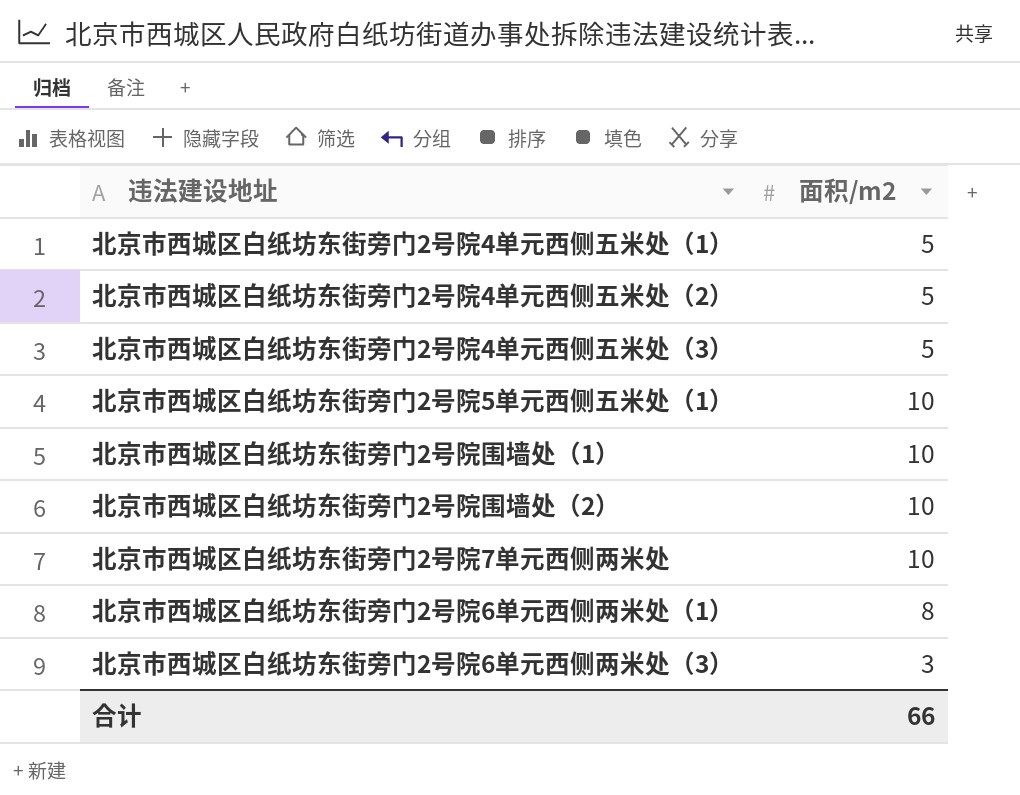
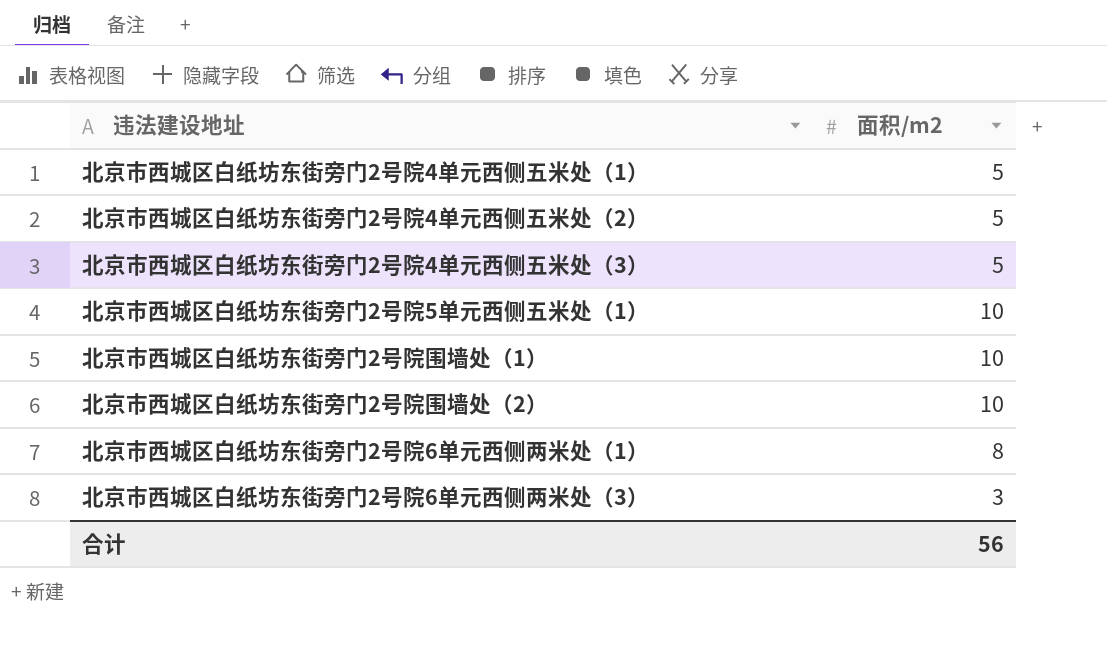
row 北京市西城区白纸坊东街旁门2号院7单元西侧两米处: 10 -> none
合计 | 面积/m2: 66 -> 56

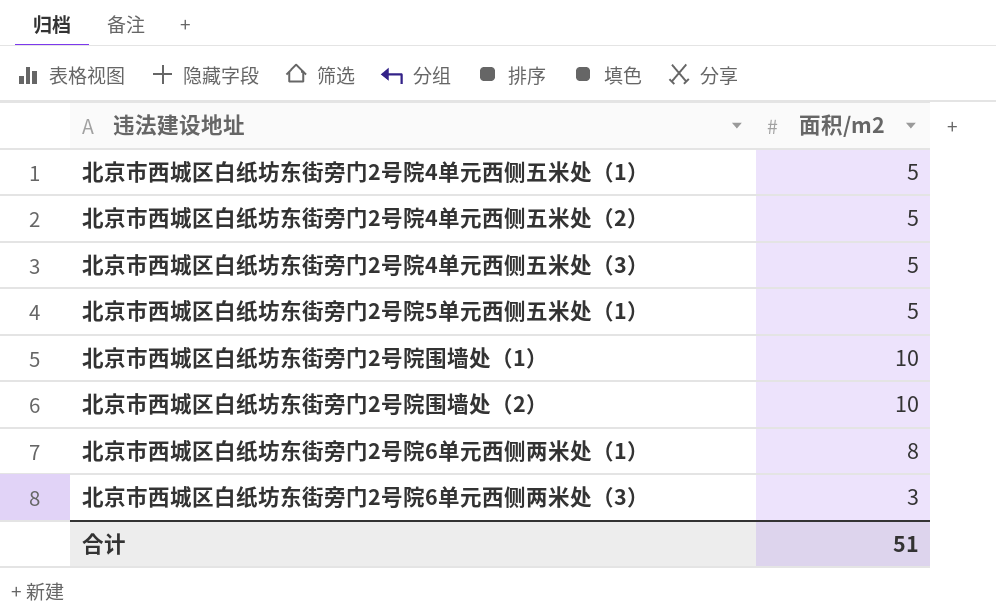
北京市西城区白纸坊东街旁门2号院5单元西侧五米处（1） | 面积/m2: 10 -> 5
合计 | 面积/m2: 56 -> 51

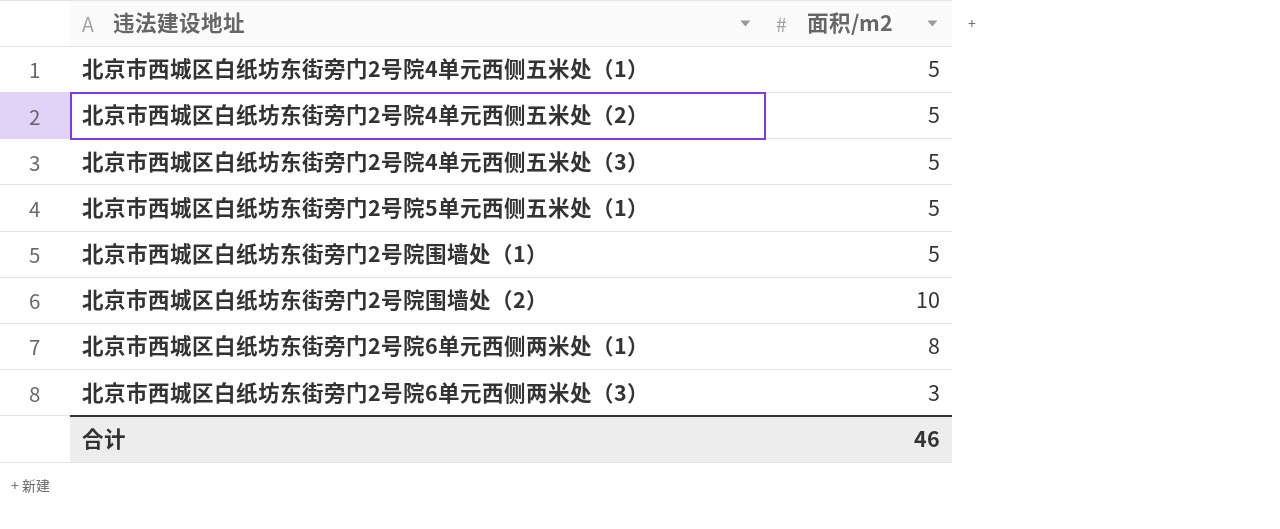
北京市西城区白纸坊东街旁门2号院围墙处（1） | 面积/m2: 10 -> 5
合计 | 面积/m2: 51 -> 46

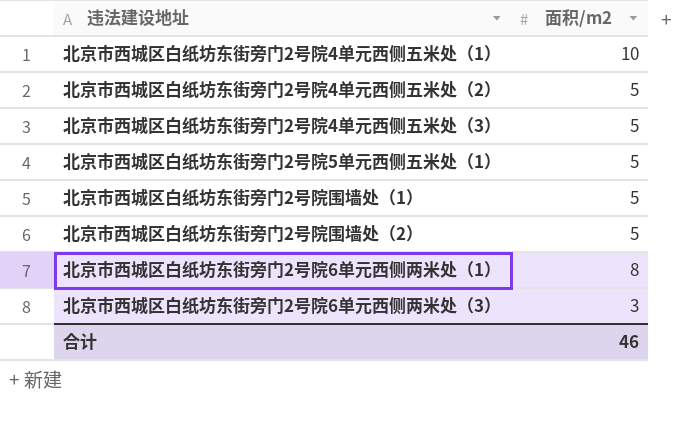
北京市西城区白纸坊东街旁门2号院4单元西侧五米处（1） | 面积/m2: 5 -> 10
北京市西城区白纸坊东街旁门2号院围墙处（2） | 面积/m2: 10 -> 5

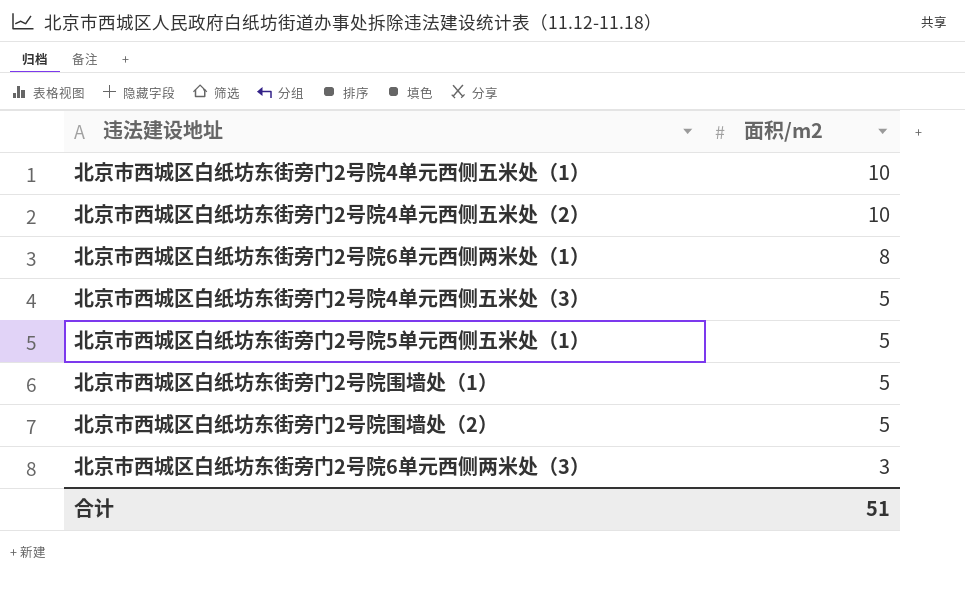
row order: none -> 面积/m2 descending
北京市西城区白纸坊东街旁门2号院4单元西侧五米处（2） | 面积/m2: 5 -> 10
合计 | 面积/m2: 46 -> 51

